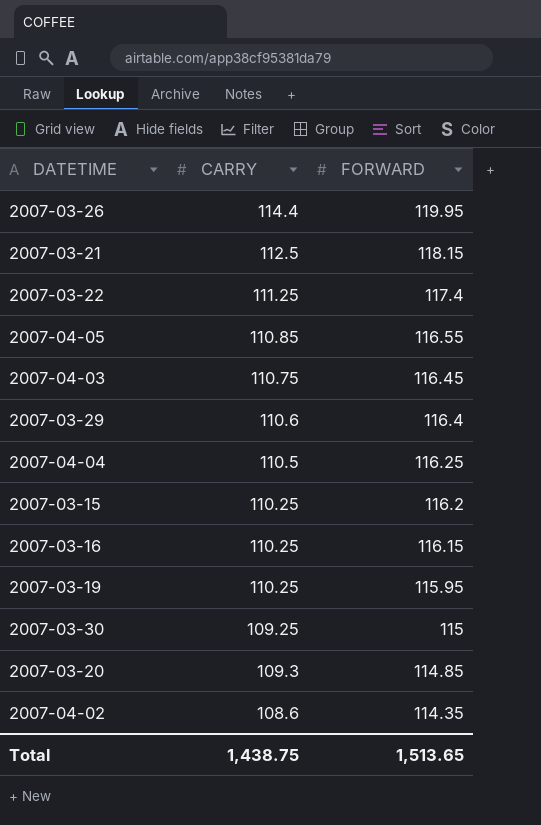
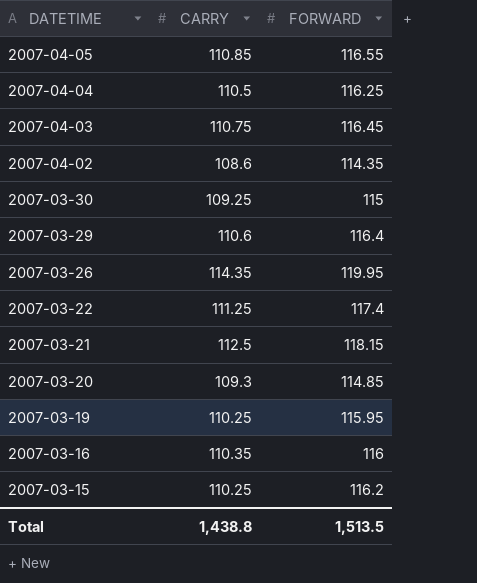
row order: FORWARD descending -> DATETIME descending
2007-03-26 | CARRY: 114.4 -> 114.35
2007-03-16 | CARRY: 110.25 -> 110.35
2007-03-16 | FORWARD: 116.15 -> 116
Total | CARRY: 1,438.75 -> 1,438.8
Total | FORWARD: 1,513.65 -> 1,513.5

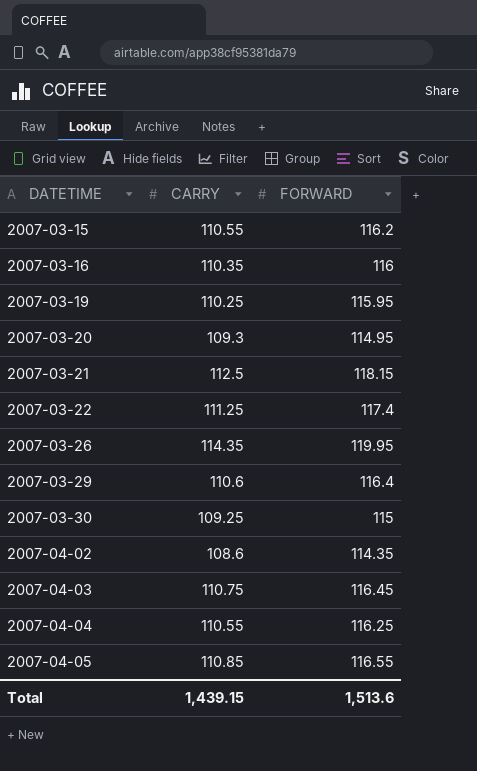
row order: DATETIME descending -> DATETIME ascending
2007-03-15 | CARRY: 110.25 -> 110.55
2007-03-20 | FORWARD: 114.85 -> 114.95
2007-04-04 | CARRY: 110.5 -> 110.55
Total | CARRY: 1,438.8 -> 1,439.15
Total | FORWARD: 1,513.5 -> 1,513.6

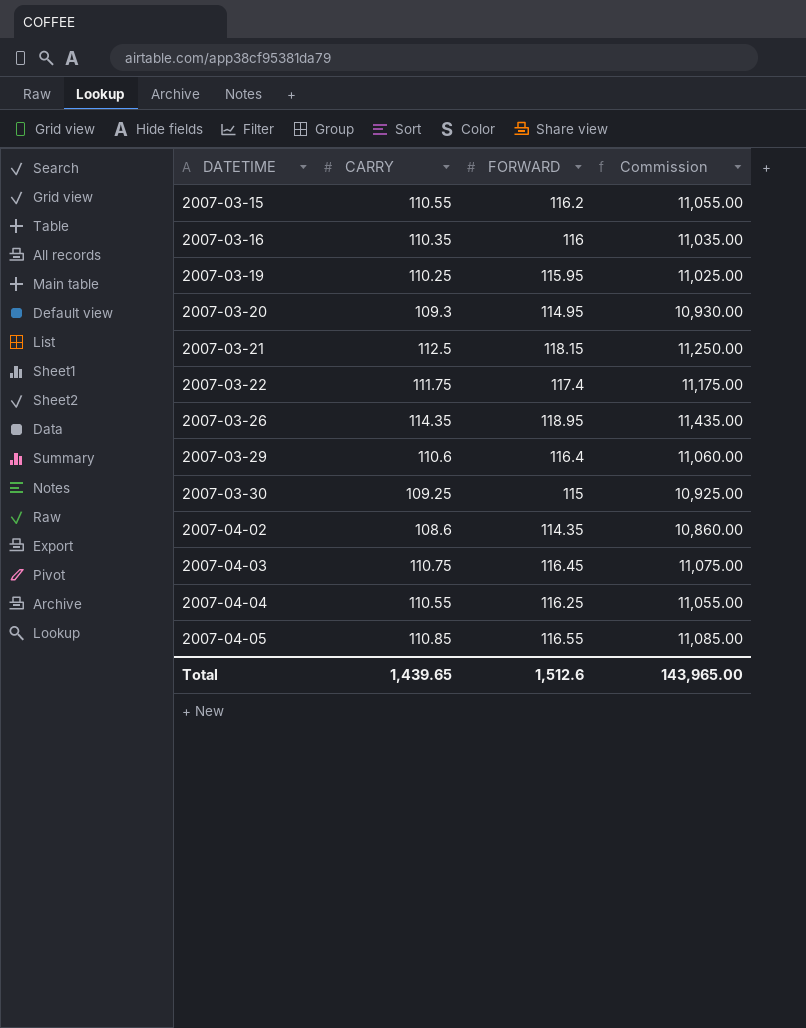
column Commission | formula: none -> [CARRY] * 100
2007-03-22 | CARRY: 111.25 -> 111.75
2007-03-26 | FORWARD: 119.95 -> 118.95
Total | CARRY: 1,439.15 -> 1,439.65
Total | FORWARD: 1,513.6 -> 1,512.6

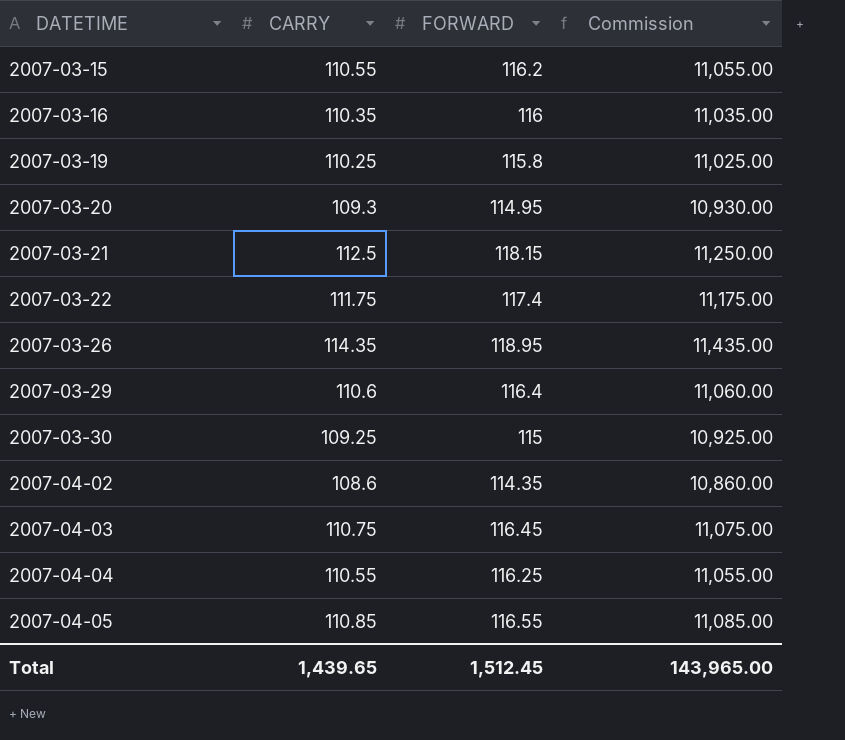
2007-03-19 | FORWARD: 115.95 -> 115.8
Total | FORWARD: 1,512.6 -> 1,512.45

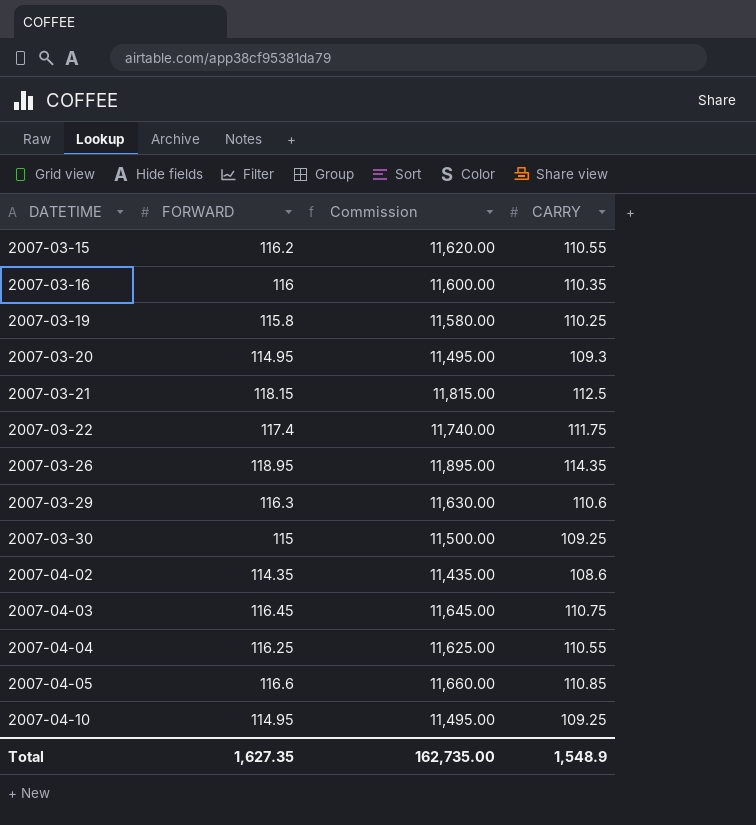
column Commission | formula: [CARRY] * 100 -> [FORWARD] * 100
column CARRY | position: 2 -> 4
2007-03-29 | FORWARD: 116.4 -> 116.3
2007-04-05 | FORWARD: 116.55 -> 116.6
row 2007-04-10: none -> 114.95 | 11,495.00 | 109.25
Total | FORWARD: 1,512.45 -> 1,627.35
Total | Commission: 143,965.00 -> 162,735.00
Total | CARRY: 1,439.65 -> 1,548.9

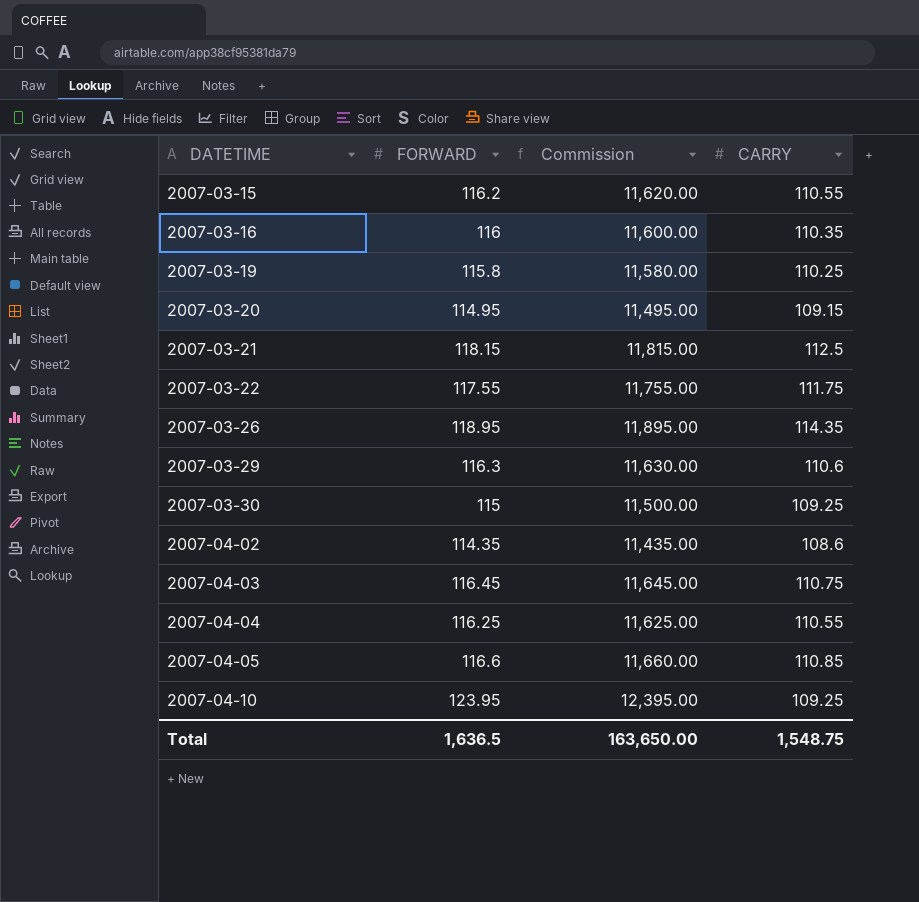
2007-03-20 | CARRY: 109.3 -> 109.15
2007-03-22 | FORWARD: 117.4 -> 117.55
2007-03-22 | Commission: 11,740.00 -> 11,755.00
2007-04-10 | FORWARD: 114.95 -> 123.95
2007-04-10 | Commission: 11,495.00 -> 12,395.00
Total | FORWARD: 1,627.35 -> 1,636.5
Total | Commission: 162,735.00 -> 163,650.00
Total | CARRY: 1,548.9 -> 1,548.75

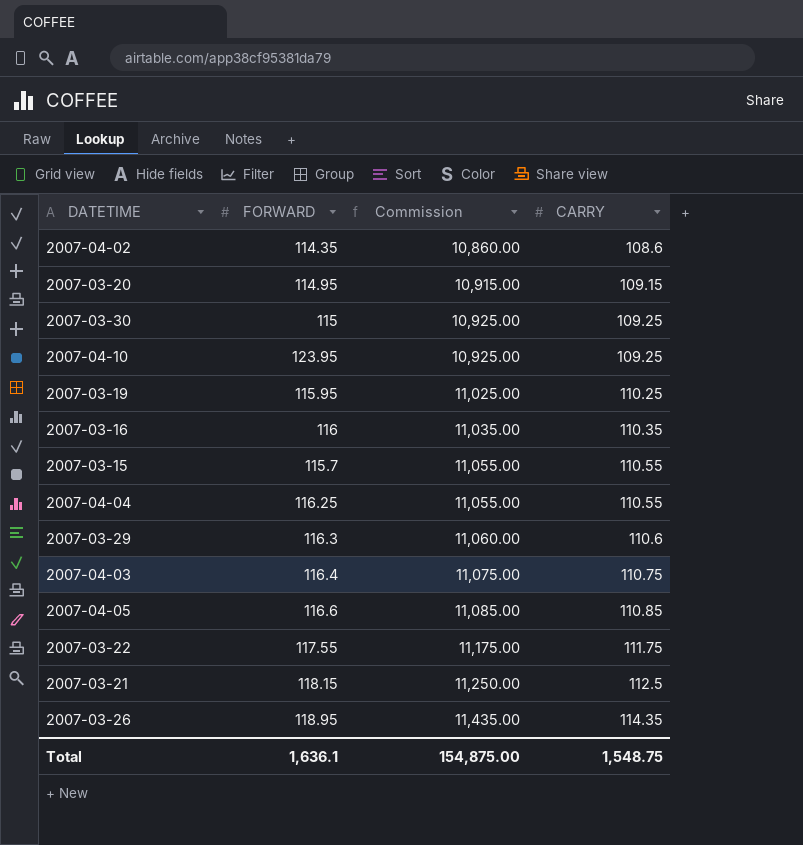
row order: DATETIME ascending -> Commission ascending
column Commission | formula: [FORWARD] * 100 -> [CARRY] * 100
2007-03-19 | FORWARD: 115.8 -> 115.95
2007-03-15 | FORWARD: 116.2 -> 115.7
2007-04-03 | FORWARD: 116.45 -> 116.4
Total | FORWARD: 1,636.5 -> 1,636.1
Total | Commission: 163,650.00 -> 154,875.00

